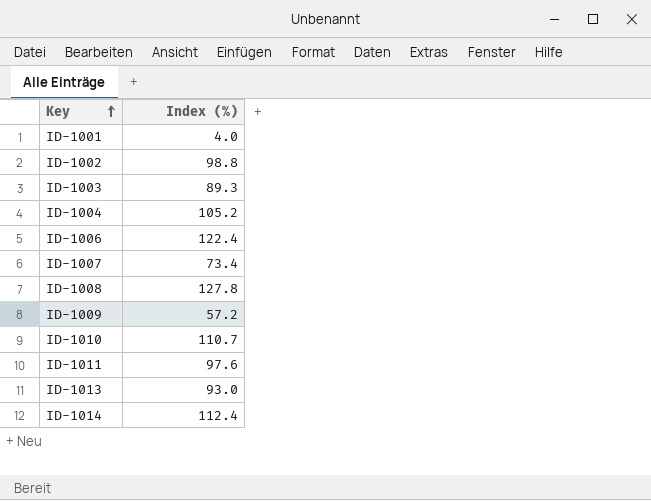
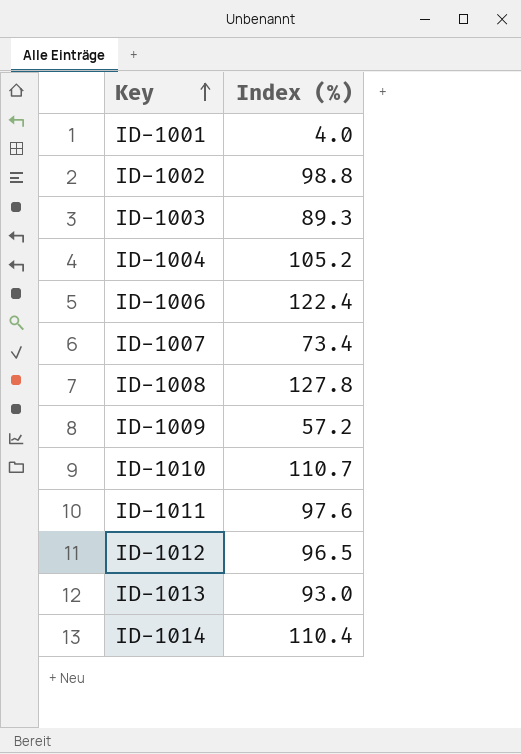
row ID-1012: none -> 96.5
ID-1014 | Index (%): 112.4 -> 110.4

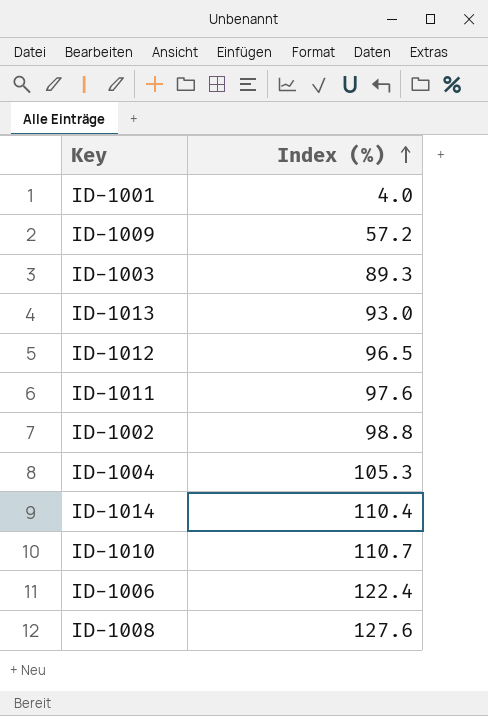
row order: Key ascending -> Index (%) ascending
row ID-1007: 73.4 -> none
ID-1004 | Index (%): 105.2 -> 105.3
ID-1008 | Index (%): 127.8 -> 127.6

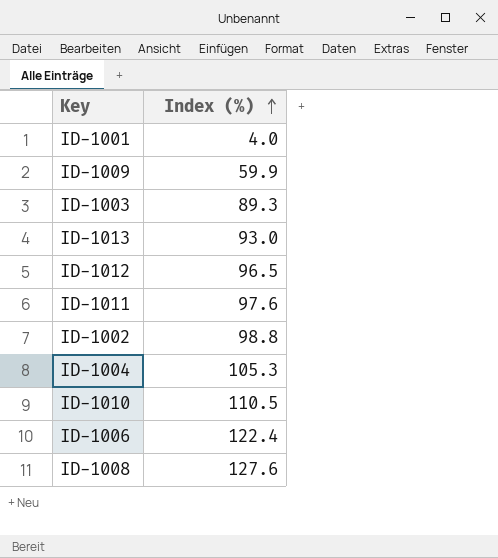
row ID-1014: 110.4 -> none
ID-1009 | Index (%): 57.2 -> 59.9
ID-1010 | Index (%): 110.7 -> 110.5

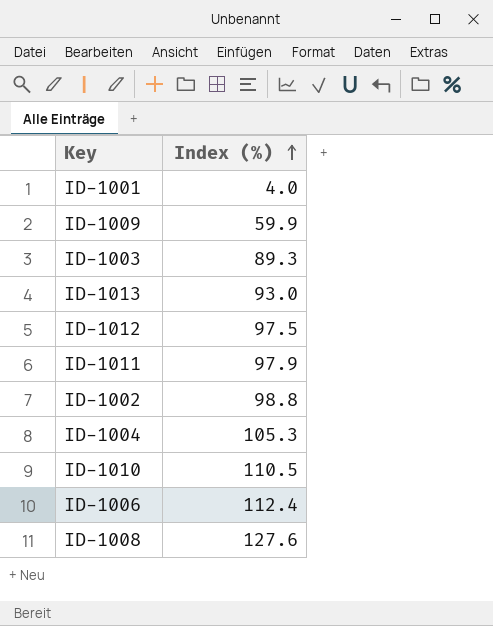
ID-1012 | Index (%): 96.5 -> 97.5
ID-1011 | Index (%): 97.6 -> 97.9
ID-1006 | Index (%): 122.4 -> 112.4

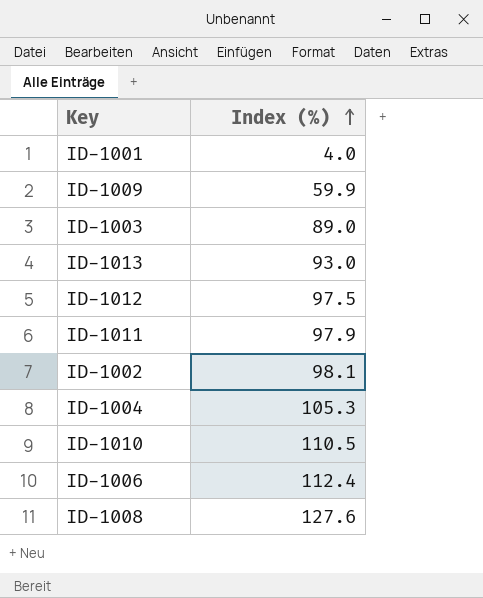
ID-1003 | Index (%): 89.3 -> 89.0
ID-1002 | Index (%): 98.8 -> 98.1

